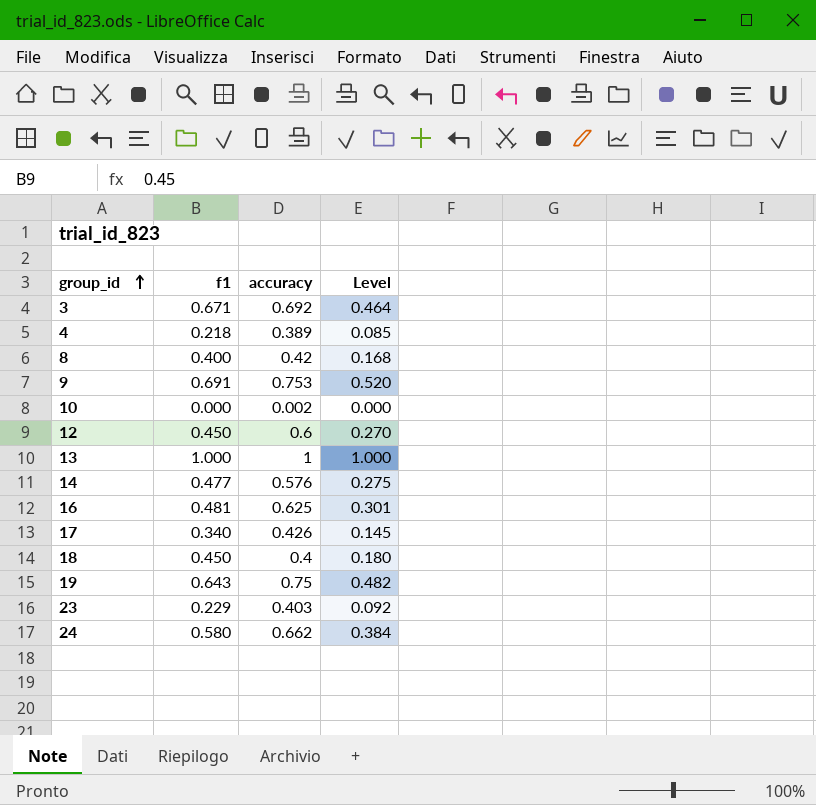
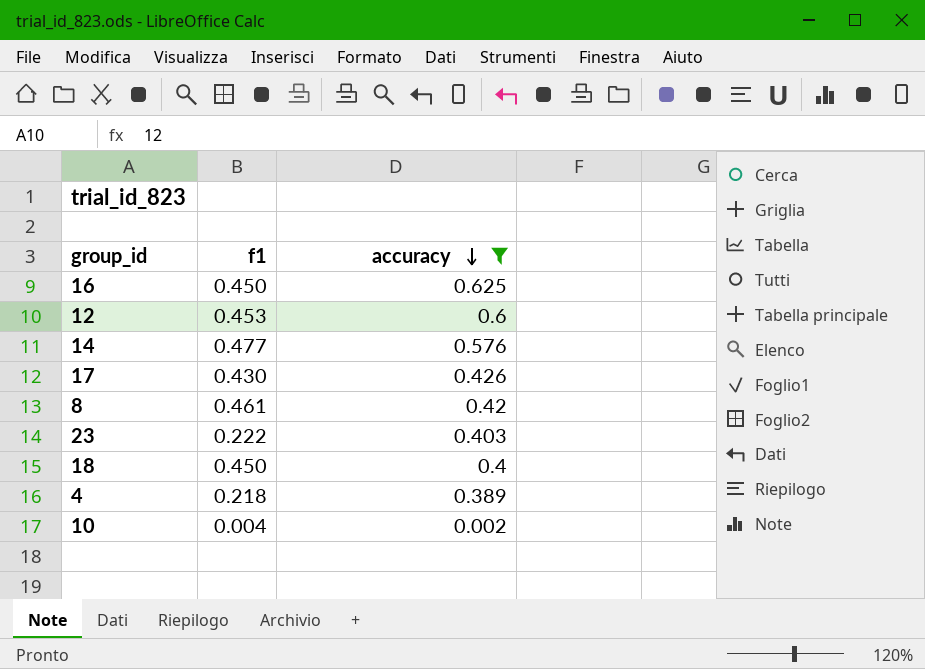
filter: none -> accuracy <= 0.625
row order: group_id ascending -> accuracy descending
column Level | formula: [f1] * [accuracy] -> none
16 | f1: 0.481 -> 0.450
12 | f1: 0.450 -> 0.453
17 | f1: 0.340 -> 0.430
8 | f1: 0.400 -> 0.461
23 | f1: 0.229 -> 0.222
10 | f1: 0.000 -> 0.004

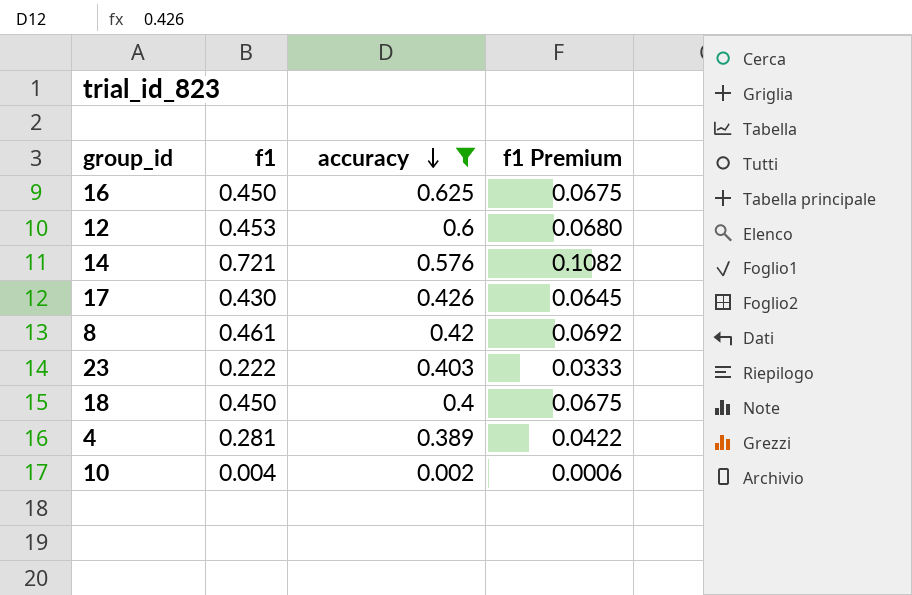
column f1 Premium | formula: none -> [f1] * 0.15
14 | f1: 0.477 -> 0.721
4 | f1: 0.218 -> 0.281

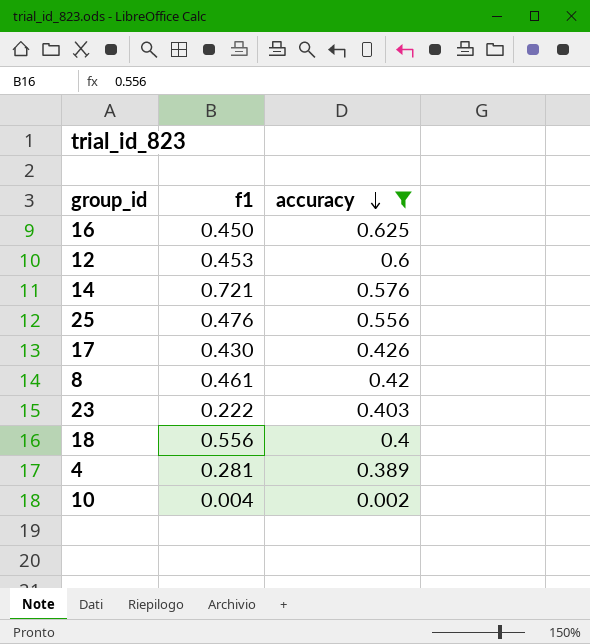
column f1 Premium | formula: [f1] * 0.15 -> none
row 25: none -> 0.476 | 0.556
18 | f1: 0.450 -> 0.556

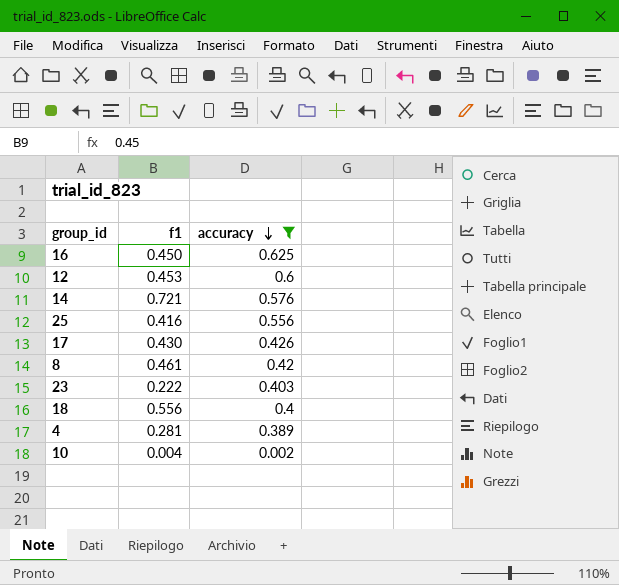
25 | f1: 0.476 -> 0.416

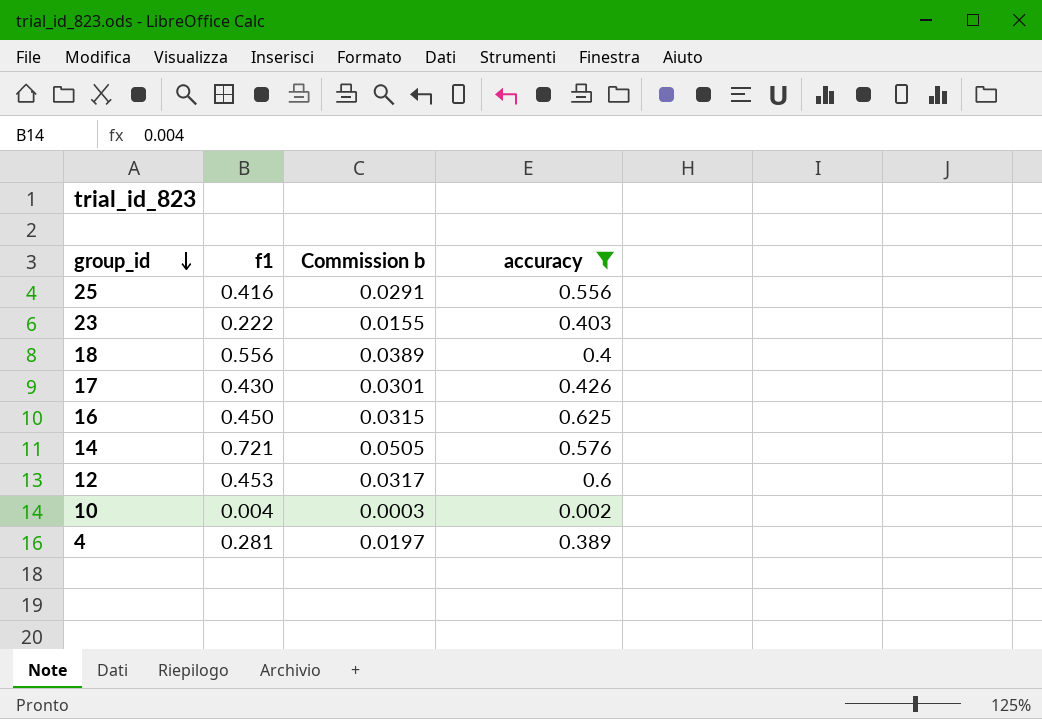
row order: accuracy descending -> group_id descending
column Commission b | formula: none -> [f1] * 0.07
row 8: 0.461 | 0.42 -> none

